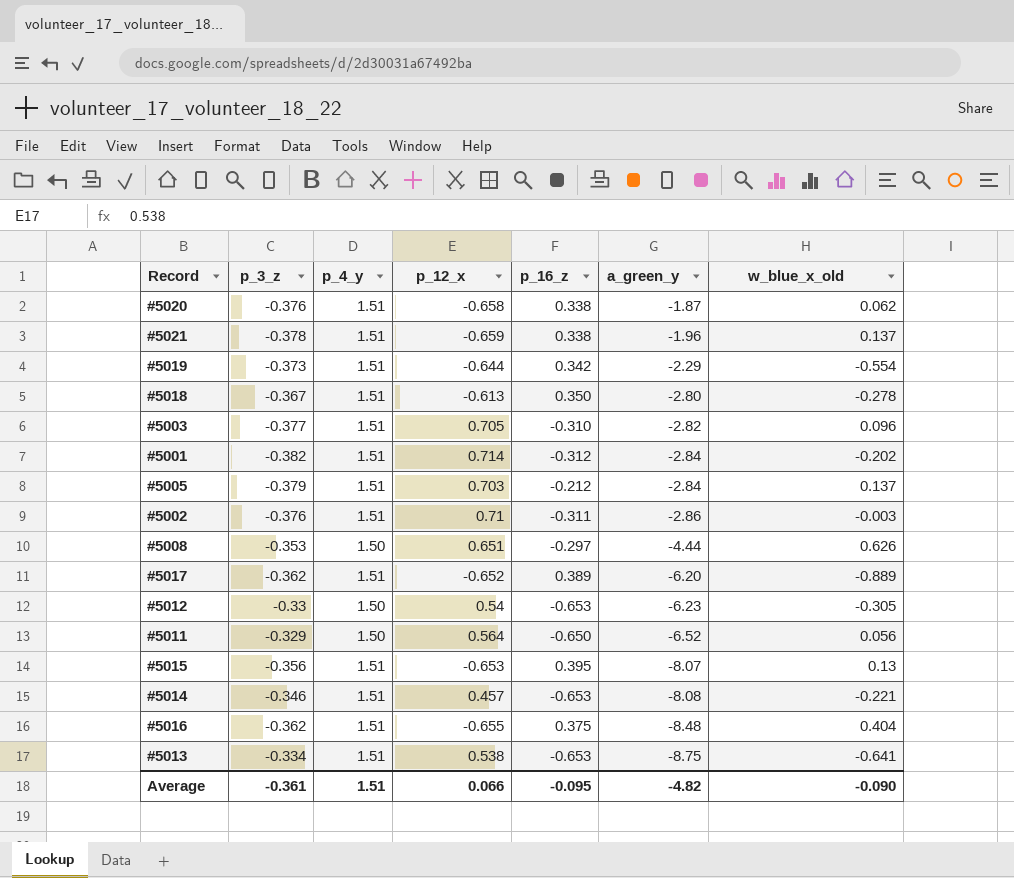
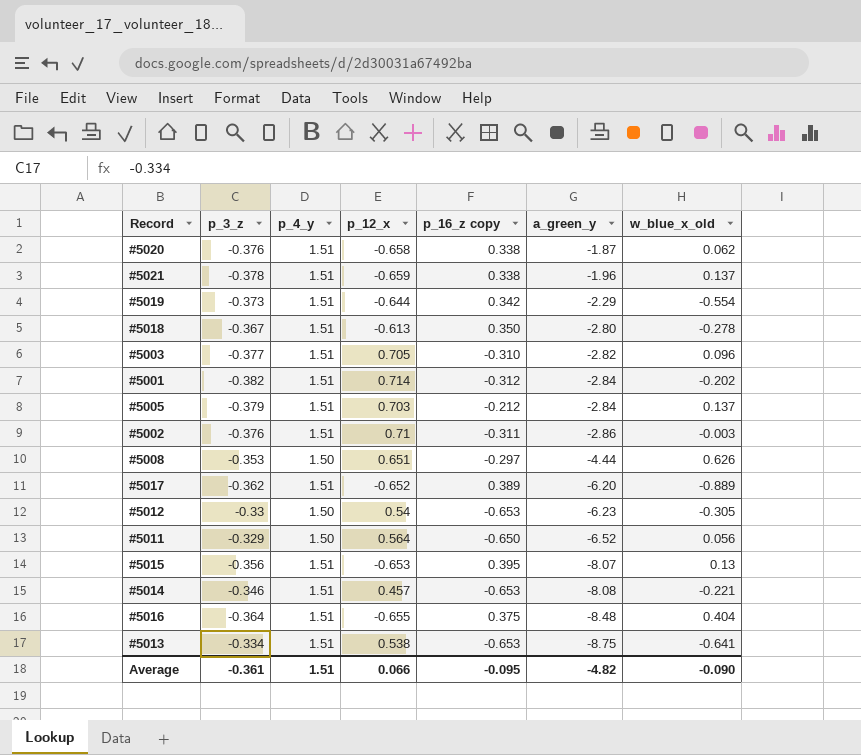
column name: p_16_z -> p_16_z copy
#5016 | p_3_z: -0.362 -> -0.364

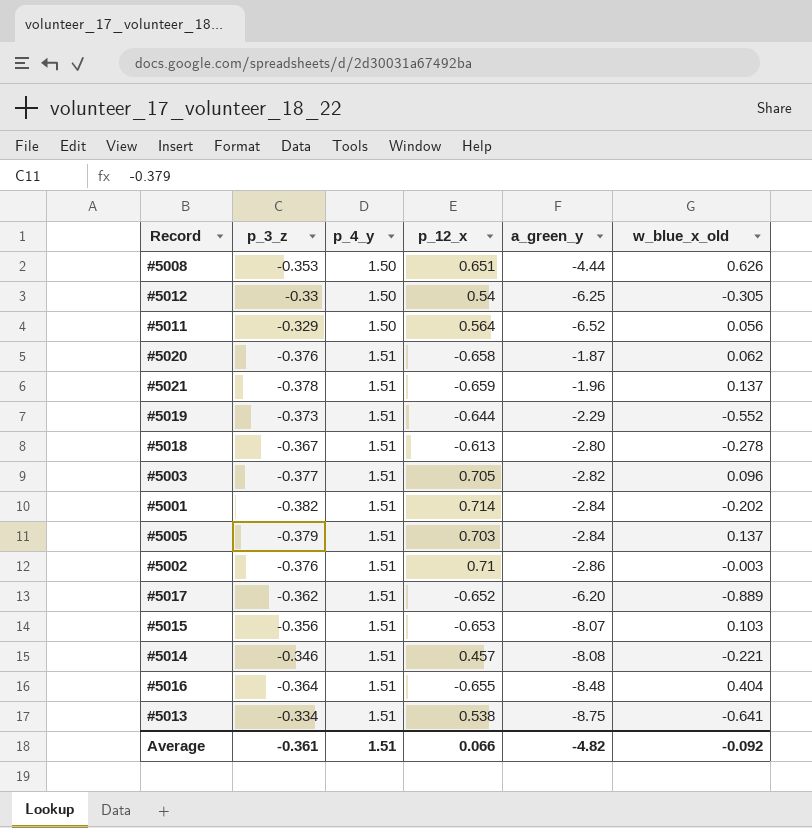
row order: a_green_y descending -> p_4_y ascending
column p_16_z copy | position: 5 -> none
#5012 | a_green_y: -6.23 -> -6.25
#5019 | w_blue_x_old: -0.554 -> -0.552
#5015 | w_blue_x_old: 0.13 -> 0.103
Average | w_blue_x_old: -0.090 -> -0.092

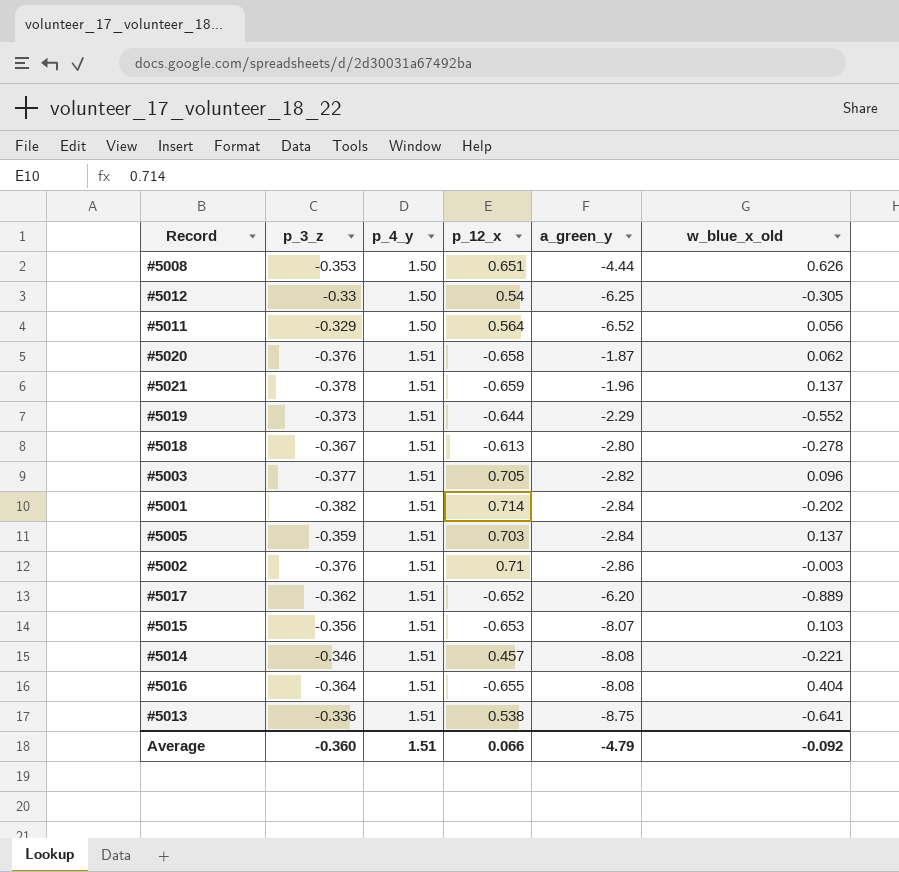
#5005 | p_3_z: -0.379 -> -0.359
#5016 | a_green_y: -8.48 -> -8.08
#5013 | p_3_z: -0.334 -> -0.336
Average | p_3_z: -0.361 -> -0.360
Average | a_green_y: -4.82 -> -4.79

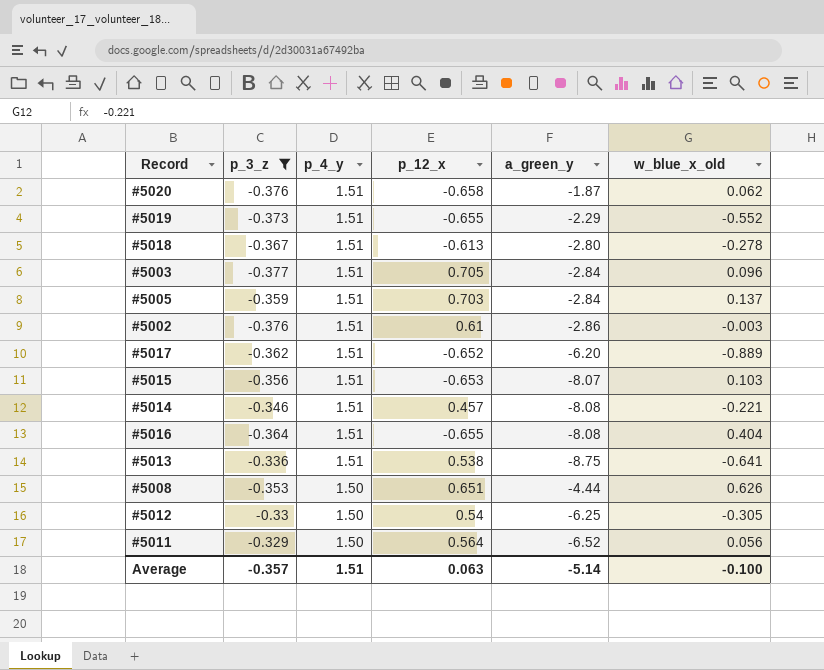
filter: none -> p_3_z >= -0.377
row order: p_4_y ascending -> p_4_y descending
#5019 | p_12_x: -0.644 -> -0.655
#5003 | a_green_y: -2.82 -> -2.84
#5002 | p_12_x: 0.71 -> 0.61
Average | p_3_z: -0.360 -> -0.357
Average | p_12_x: 0.066 -> 0.063
Average | a_green_y: -4.79 -> -5.14
Average | w_blue_x_old: -0.092 -> -0.100

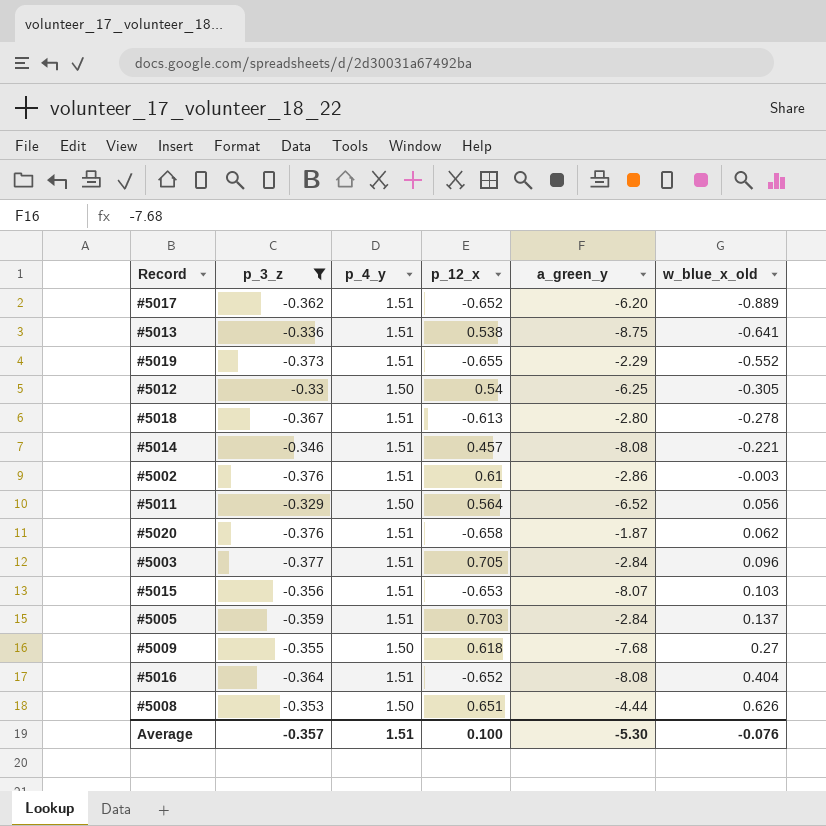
row order: p_4_y descending -> w_blue_x_old ascending
row #5009: none -> -0.355 | 1.50 | 0.618 | -7.68 | 0.27
#5016 | p_12_x: -0.655 -> -0.652
Average | p_12_x: 0.063 -> 0.100
Average | a_green_y: -5.14 -> -5.30
Average | w_blue_x_old: -0.100 -> -0.076

